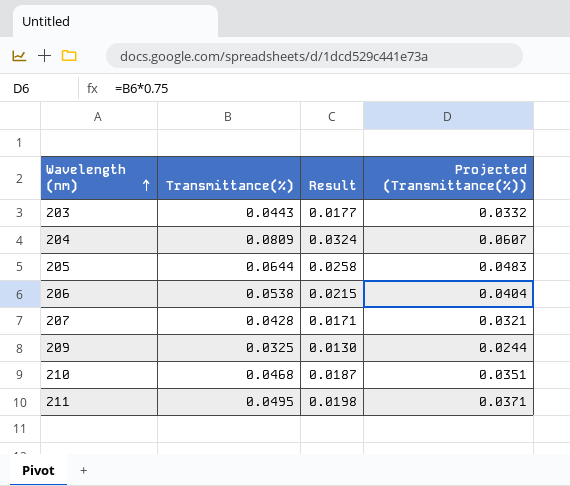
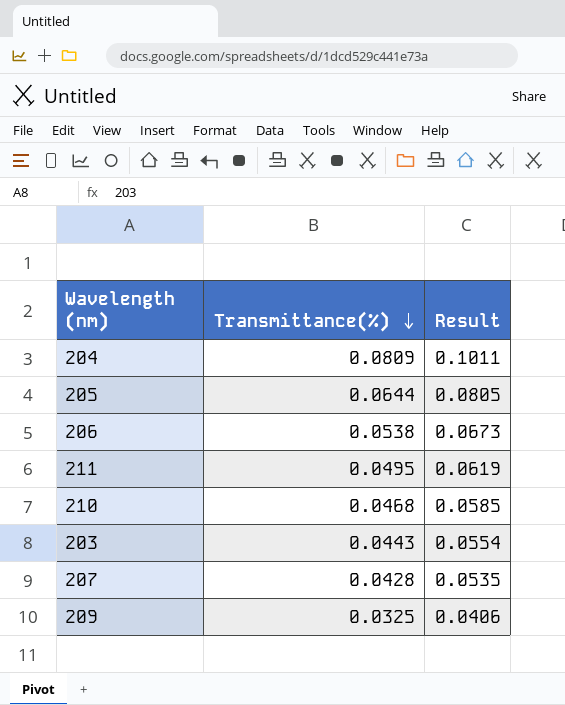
row order: Wavelength (nm) ascending -> Transmittance(%) descending
column Projected (Transmittance(%)) | formula: [Transmittance(%)] * 0.75 -> none
column Result | formula: [Transmittance(%)] * 0.4 -> [Transmittance(%)] * 1.25

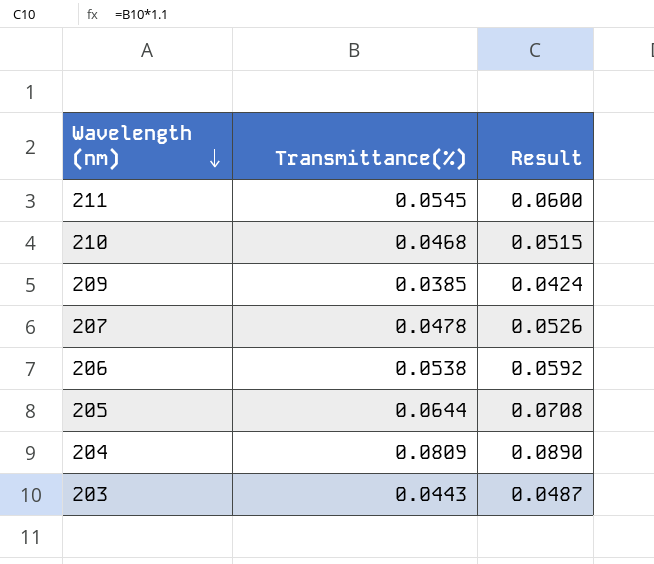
row order: Transmittance(%) descending -> Wavelength (nm) descending
column Result | formula: [Transmittance(%)] * 1.25 -> [Transmittance(%)] * 1.1
211 | Transmittance(%): 0.0495 -> 0.0545
209 | Transmittance(%): 0.0325 -> 0.0385
207 | Transmittance(%): 0.0428 -> 0.0478

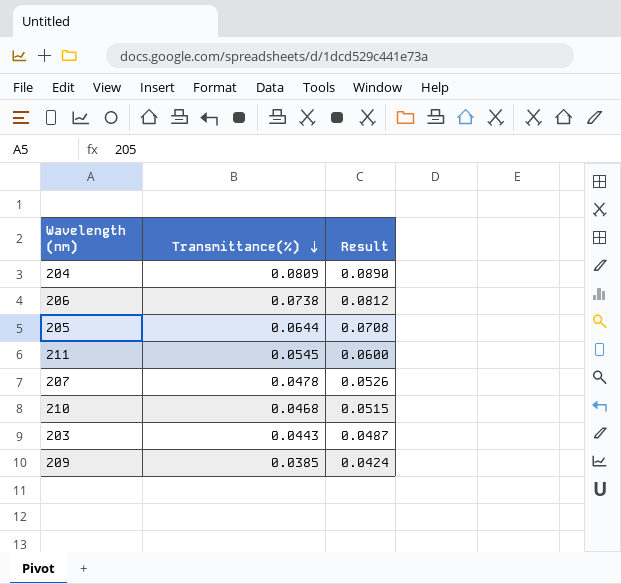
row order: Wavelength (nm) descending -> Transmittance(%) descending
206 | Transmittance(%): 0.0538 -> 0.0738
206 | Result: 0.0592 -> 0.0812

